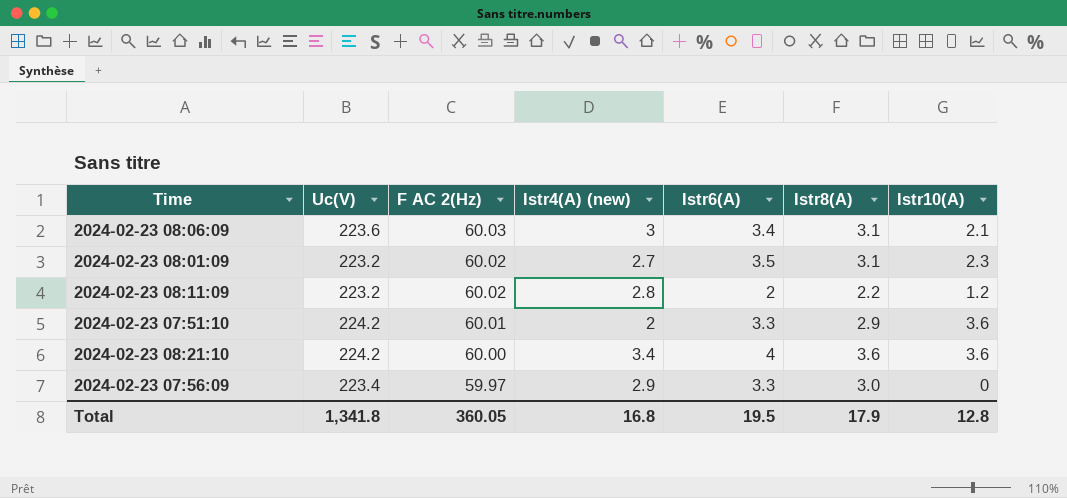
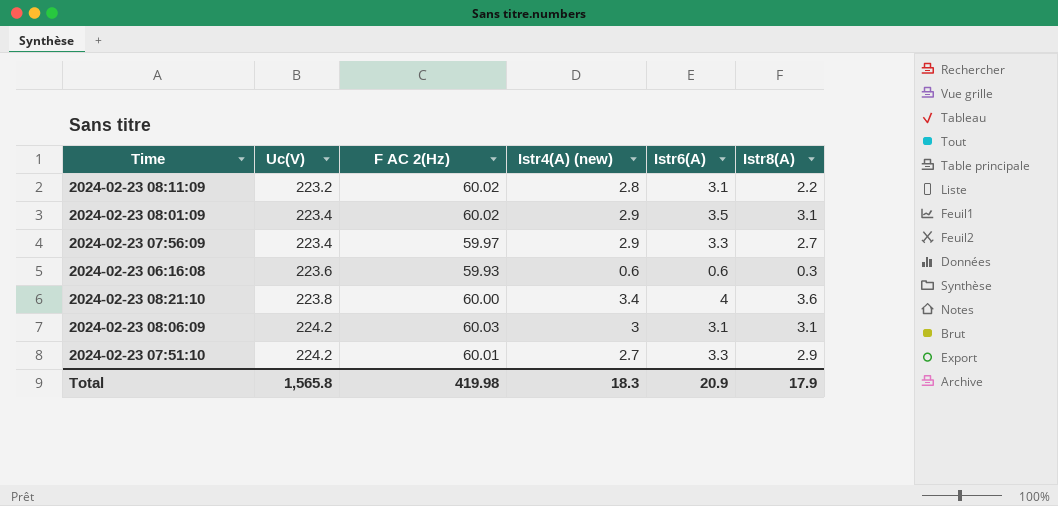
row order: F AC 2(Hz) descending -> Uc(V) ascending
column Istr10(A) | position: 7 -> none
2024-02-23 08:11:09 | Istr6(A): 2 -> 3.1
2024-02-23 08:01:09 | Uc(V): 223.2 -> 223.4
2024-02-23 08:01:09 | Istr4(A) (new): 2.7 -> 2.9
2024-02-23 07:56:09 | Istr8(A): 3.0 -> 2.7
row 2024-02-23 06:16:08: none -> 223.6 | 59.93 | 0.6 | 0.6 | 0.3
2024-02-23 08:21:10 | Uc(V): 224.2 -> 223.8
2024-02-23 08:06:09 | Uc(V): 223.6 -> 224.2
2024-02-23 08:06:09 | Istr6(A): 3.4 -> 3.1
2024-02-23 07:51:10 | Istr4(A) (new): 2 -> 2.7
Total | Uc(V): 1,341.8 -> 1,565.8
Total | F AC 2(Hz): 360.05 -> 419.98
Total | Istr4(A) (new): 16.8 -> 18.3
Total | Istr6(A): 19.5 -> 20.9

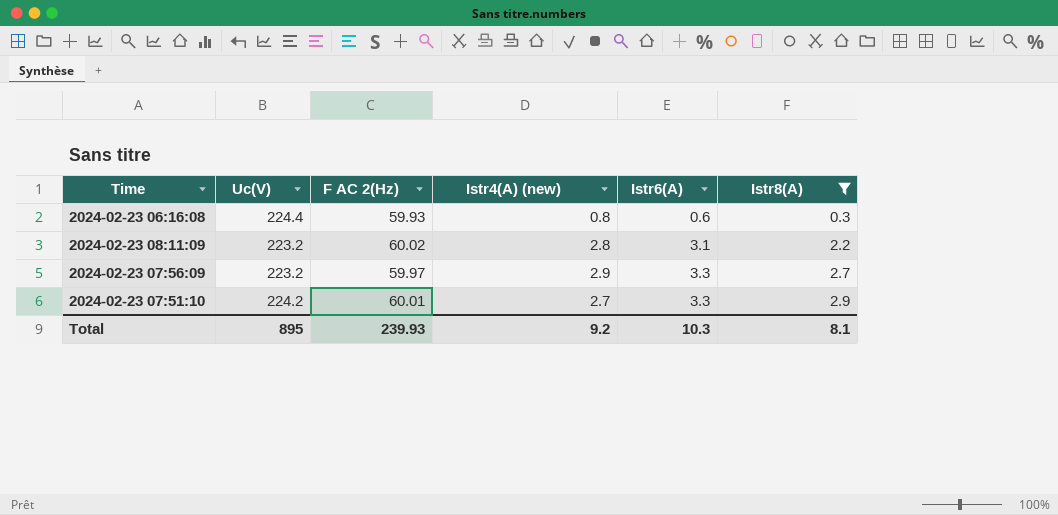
filter: none -> Istr8(A) <= 2.9
row order: Uc(V) ascending -> Istr6(A) ascending
2024-02-23 06:16:08 | Uc(V): 223.6 -> 224.4
2024-02-23 06:16:08 | Istr4(A) (new): 0.6 -> 0.8
2024-02-23 07:56:09 | Uc(V): 223.4 -> 223.2
Total | Uc(V): 1,565.8 -> 895
Total | F AC 2(Hz): 419.98 -> 239.93
Total | Istr4(A) (new): 18.3 -> 9.2
Total | Istr6(A): 20.9 -> 10.3
Total | Istr8(A): 17.9 -> 8.1

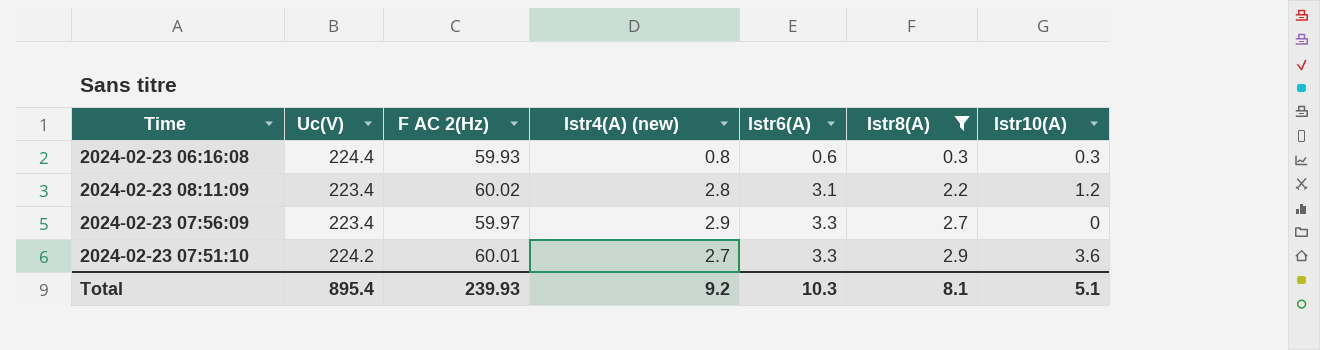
column Istr10(A) | position: none -> 7
2024-02-23 08:11:09 | Uc(V): 223.2 -> 223.4
2024-02-23 07:56:09 | Uc(V): 223.2 -> 223.4
Total | Uc(V): 895 -> 895.4

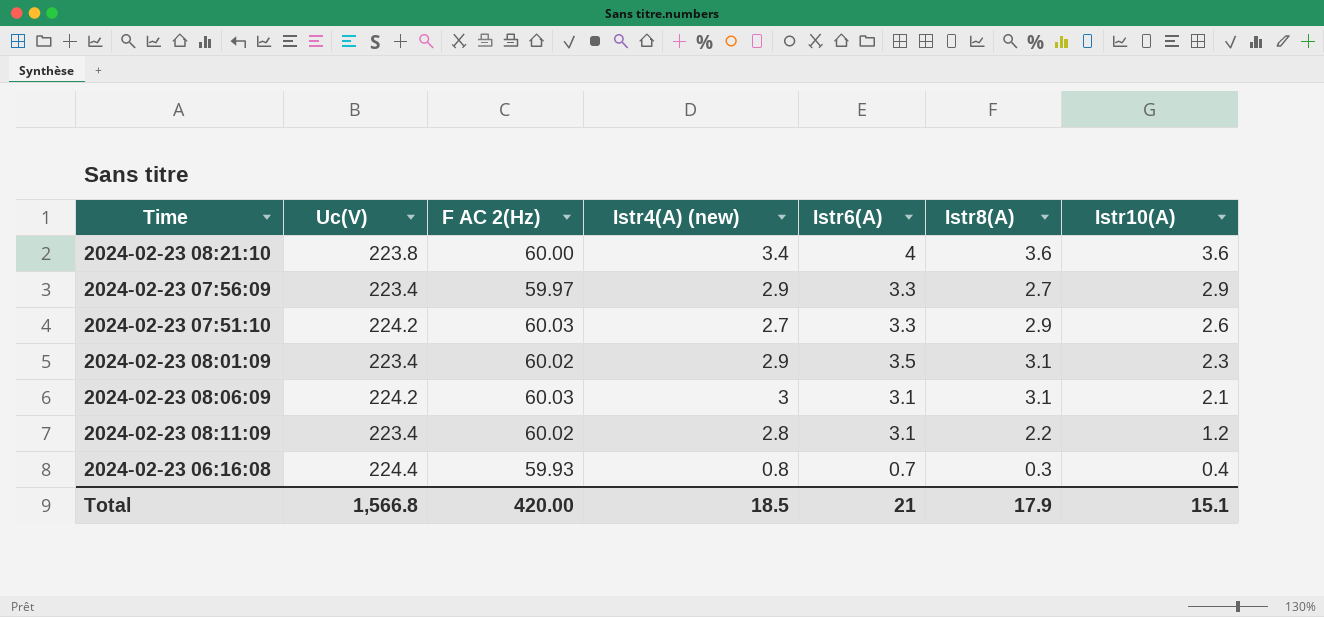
filter: Istr8(A) <= 2.9 -> none
row order: Istr6(A) ascending -> Istr10(A) descending
2024-02-23 07:56:09 | Istr10(A): 0 -> 2.9
2024-02-23 07:51:10 | F AC 2(Hz): 60.01 -> 60.03
2024-02-23 07:51:10 | Istr10(A): 3.6 -> 2.6
2024-02-23 06:16:08 | Istr6(A): 0.6 -> 0.7
2024-02-23 06:16:08 | Istr10(A): 0.3 -> 0.4
Total | Uc(V): 895.4 -> 1,566.8
Total | F AC 2(Hz): 239.93 -> 420.00
Total | Istr4(A) (new): 9.2 -> 18.5
Total | Istr6(A): 10.3 -> 21
Total | Istr8(A): 8.1 -> 17.9
Total | Istr10(A): 5.1 -> 15.1

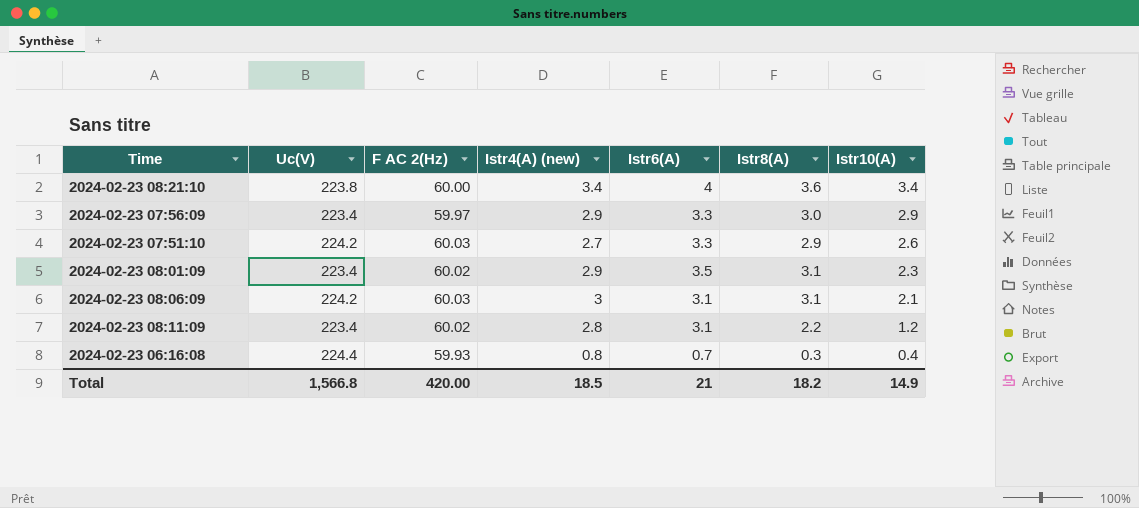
2024-02-23 08:21:10 | Istr10(A): 3.6 -> 3.4
2024-02-23 07:56:09 | Istr8(A): 2.7 -> 3.0
Total | Istr8(A): 17.9 -> 18.2
Total | Istr10(A): 15.1 -> 14.9

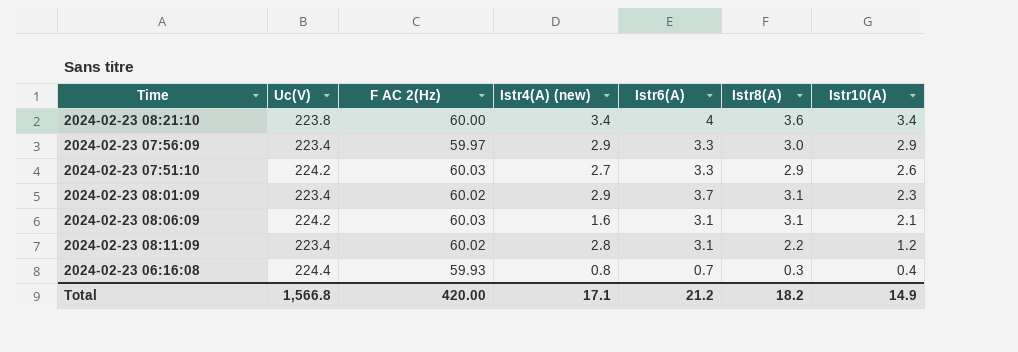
2024-02-23 08:01:09 | Istr6(A): 3.5 -> 3.7
2024-02-23 08:06:09 | Istr4(A) (new): 3 -> 1.6
Total | Istr4(A) (new): 18.5 -> 17.1
Total | Istr6(A): 21 -> 21.2

